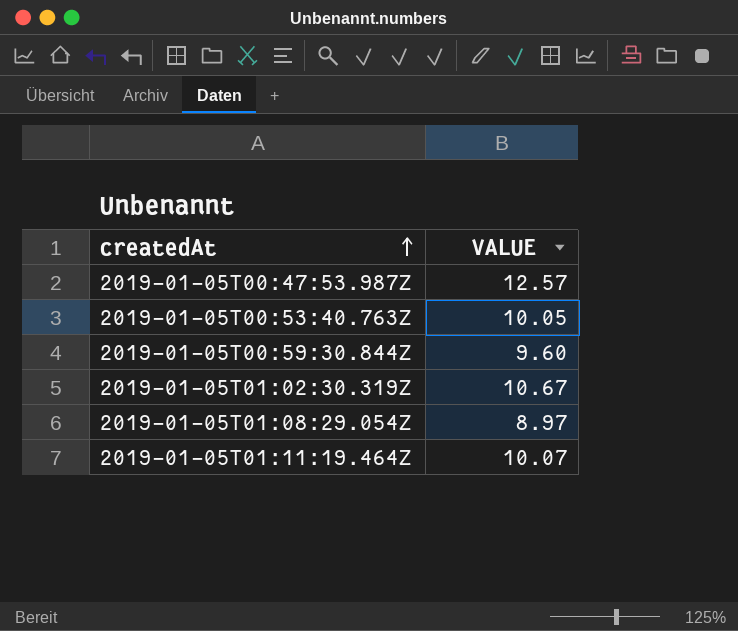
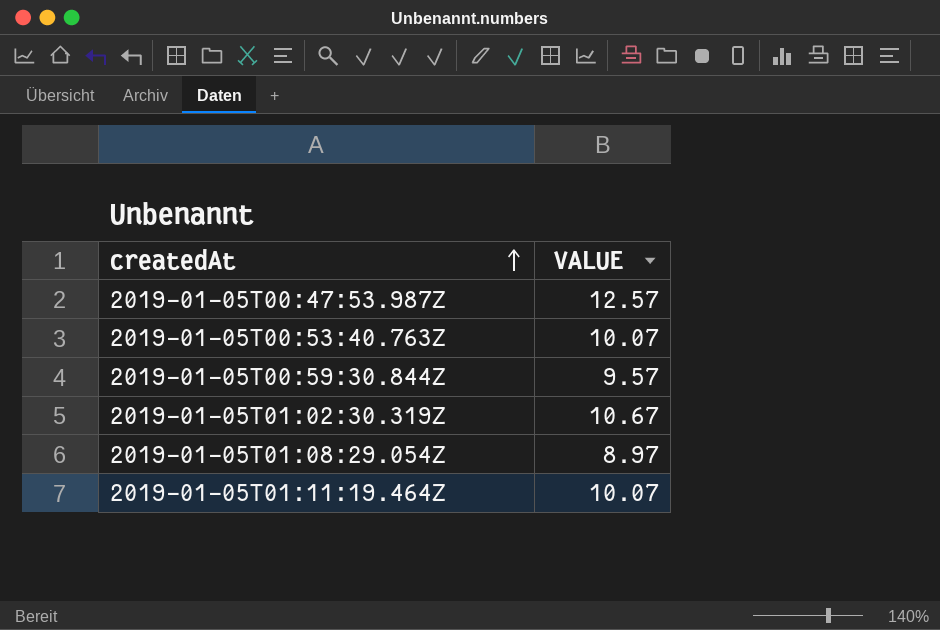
2019-01-05T00:53:40.763Z | VALUE: 10.05 -> 10.07
2019-01-05T00:59:30.844Z | VALUE: 9.60 -> 9.57

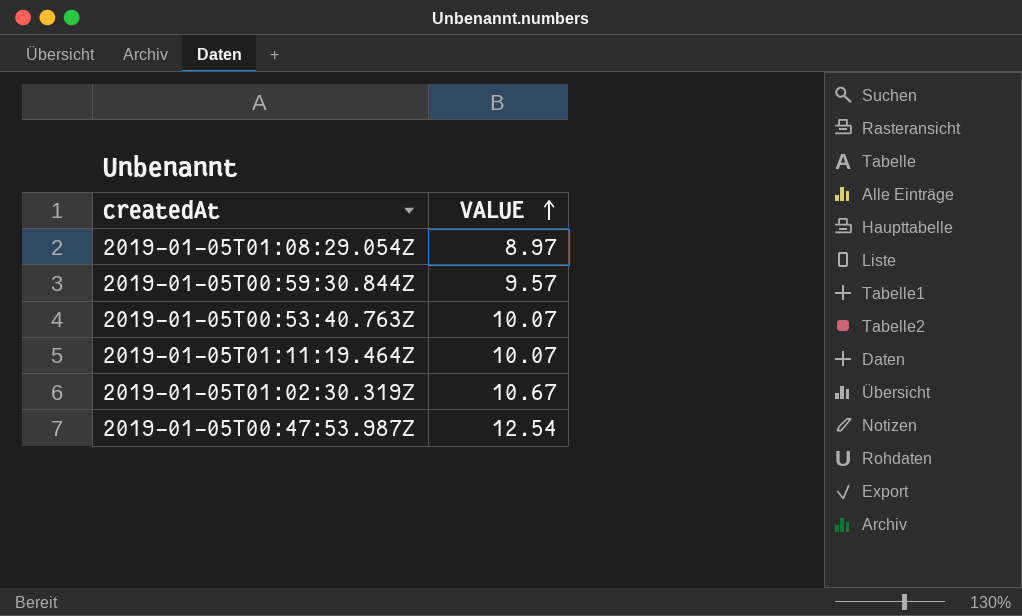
row order: createdAt ascending -> VALUE ascending
2019-01-05T00:47:53.987Z | VALUE: 12.57 -> 12.54

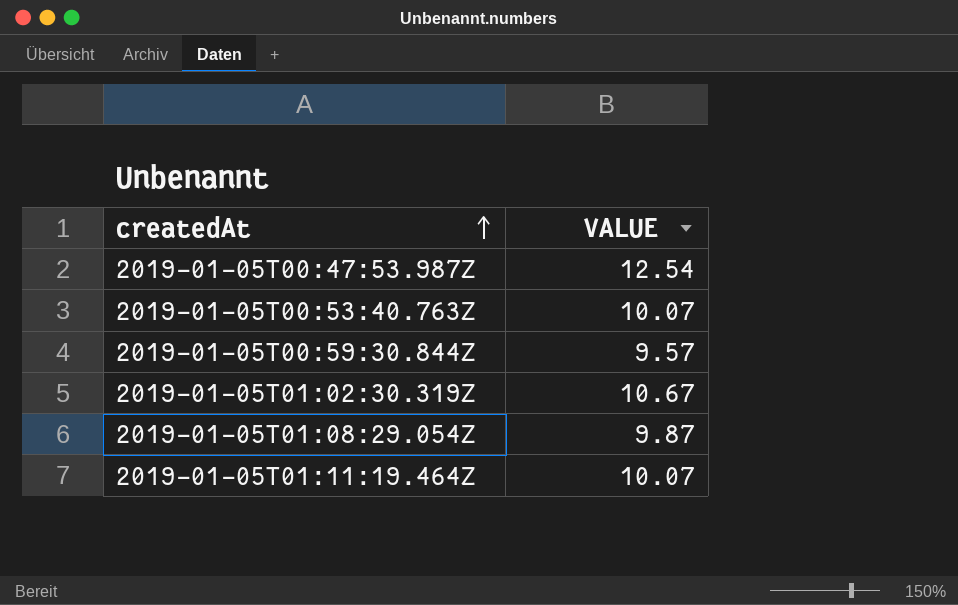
row order: VALUE ascending -> createdAt ascending
2019-01-05T01:08:29.054Z | VALUE: 8.97 -> 9.87

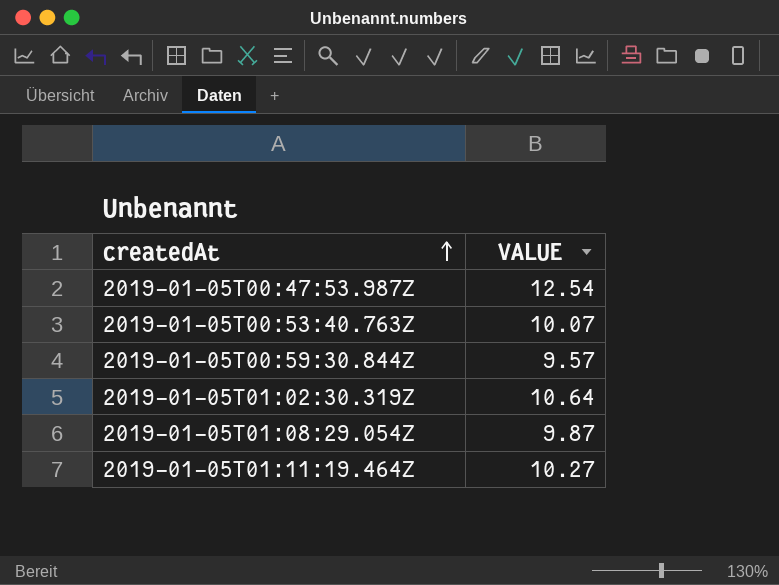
2019-01-05T01:02:30.319Z | VALUE: 10.67 -> 10.64
2019-01-05T01:11:19.464Z | VALUE: 10.07 -> 10.27

